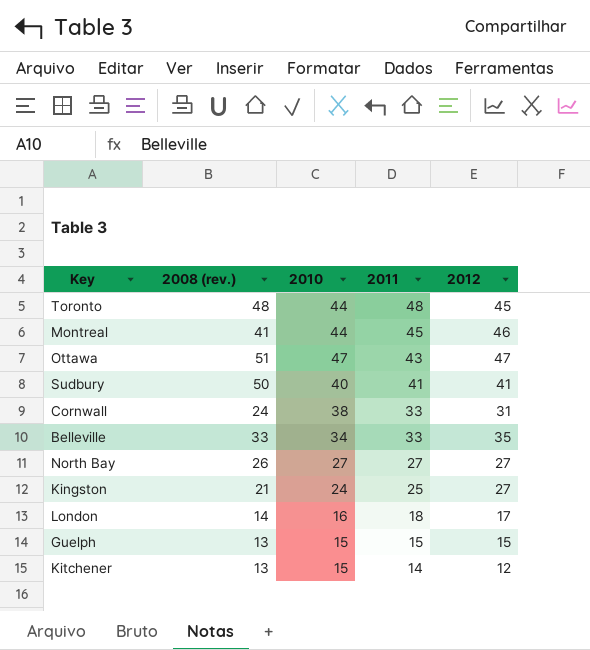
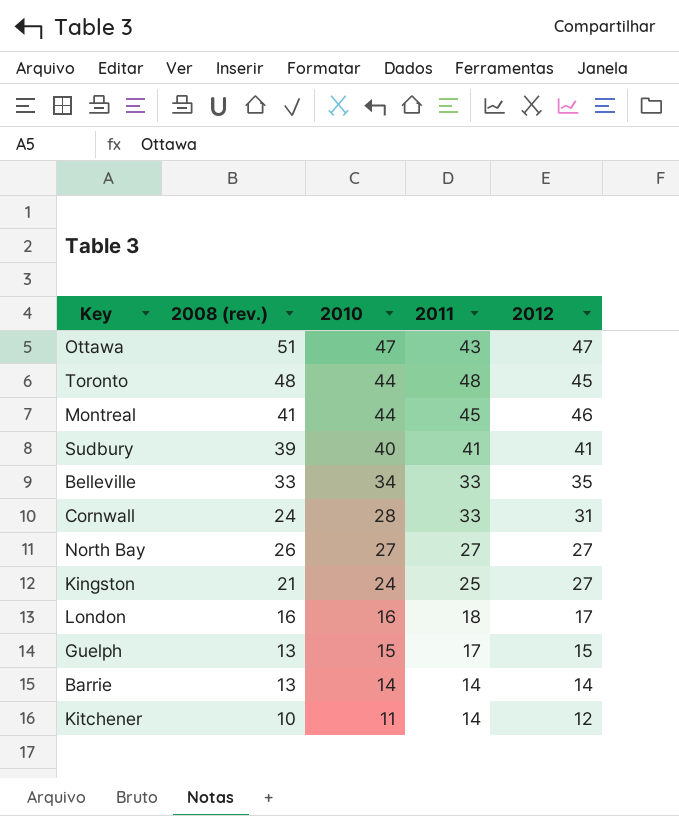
row order: 2011 descending -> 2010 descending
Sudbury | 2008 (rev.): 50 -> 39
Cornwall | 2010: 38 -> 28
London | 2008 (rev.): 14 -> 16
Guelph | 2011: 15 -> 17
row Barrie: none -> 13 | 14 | 14 | 14
Kitchener | 2008 (rev.): 13 -> 10
Kitchener | 2010: 15 -> 11

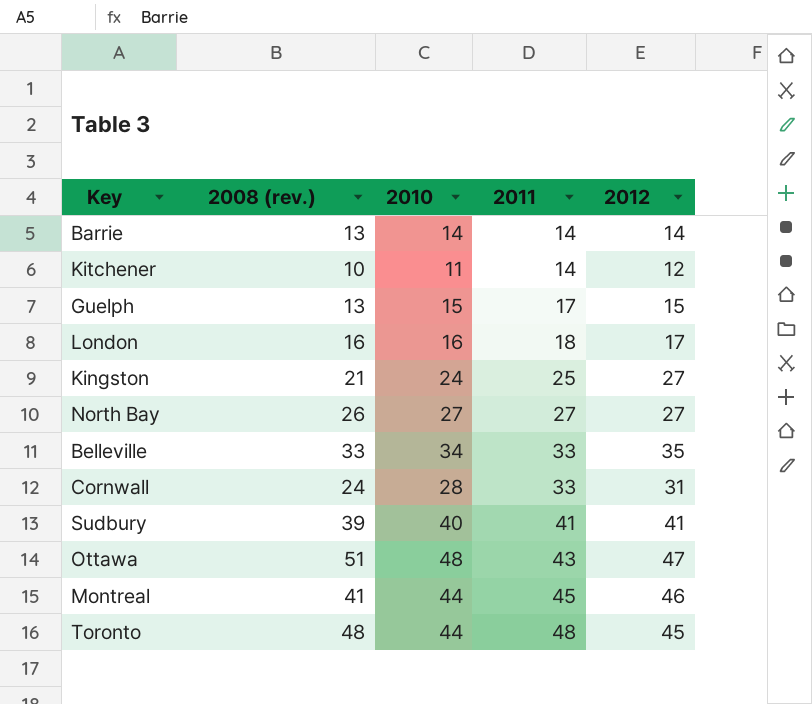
row order: 2010 descending -> 2011 ascending
Ottawa | 2010: 47 -> 48

